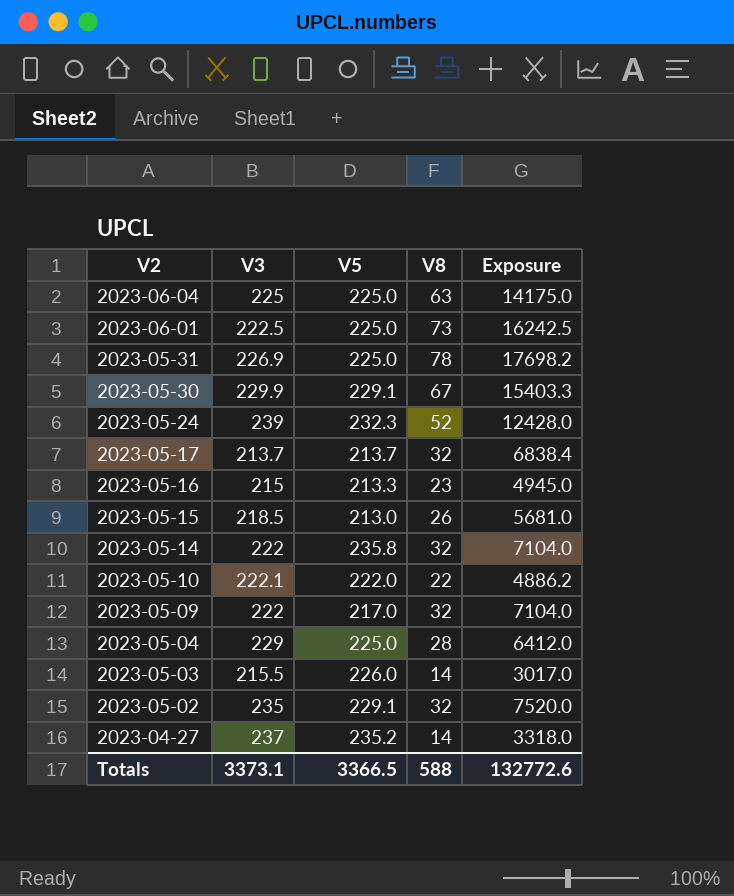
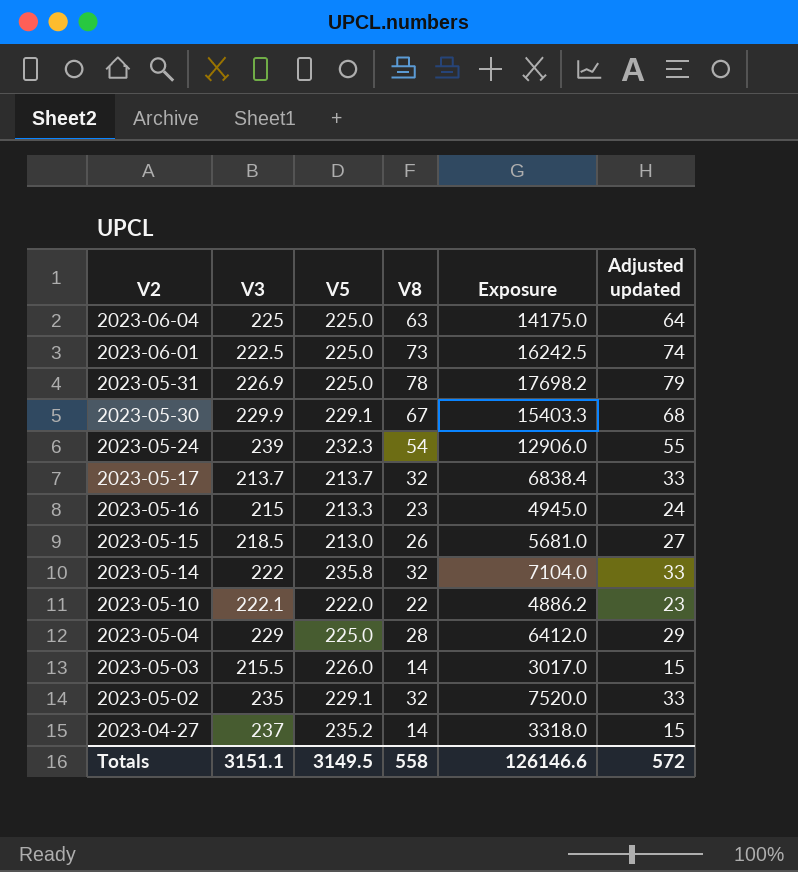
column Adjusted updated | formula: none -> [V8] + 1
row 2023-05-09: 222 | 217.0 | 32 | 7104.0 -> none
2023-05-24 | V8: 52 -> 54
2023-05-24 | Exposure: 12428.0 -> 12906.0
Totals | V3: 3373.1 -> 3151.1
Totals | V5: 3366.5 -> 3149.5
Totals | V8: 588 -> 558
Totals | Exposure: 132772.6 -> 126146.6

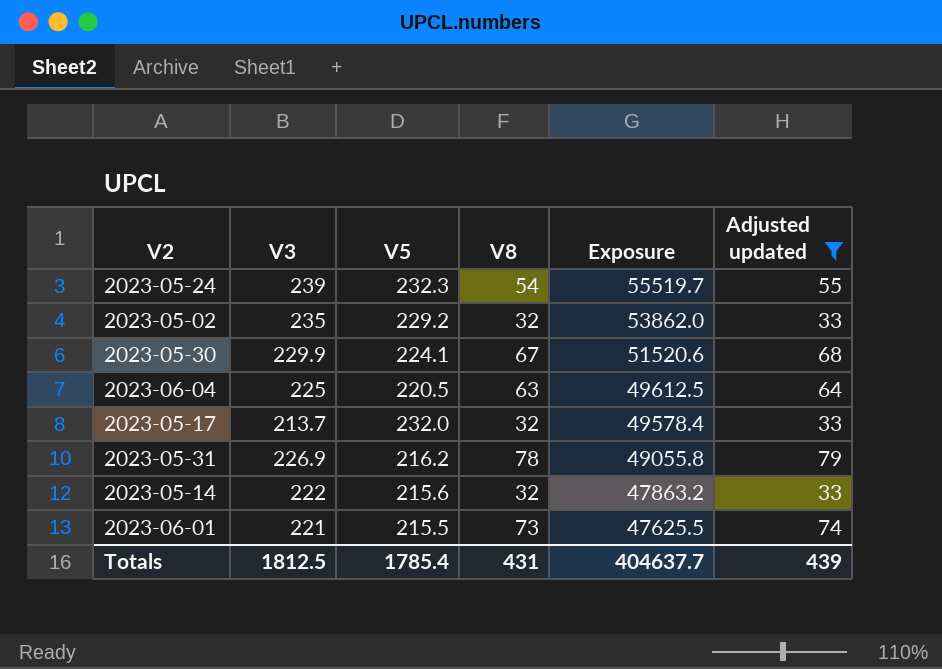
filter: none -> Adjusted updated >= 33
row order: V2 descending -> Exposure descending
column Exposure | formula: [V3] * [V8] -> [V3] * [V5]
2023-05-02 | V5: 229.1 -> 229.2
2023-05-30 | V5: 229.1 -> 224.1
2023-06-04 | V5: 225.0 -> 220.5
2023-05-17 | V5: 213.7 -> 232.0
2023-05-31 | V5: 225.0 -> 216.2
2023-05-14 | V5: 235.8 -> 215.6
2023-06-01 | V3: 222.5 -> 221
2023-06-01 | V5: 225.0 -> 215.5
Totals | V3: 3151.1 -> 1812.5
Totals | V5: 3149.5 -> 1785.4
Totals | V8: 558 -> 431
Totals | Exposure: 126146.6 -> 404637.7
Totals | Adjusted updated: 572 -> 439

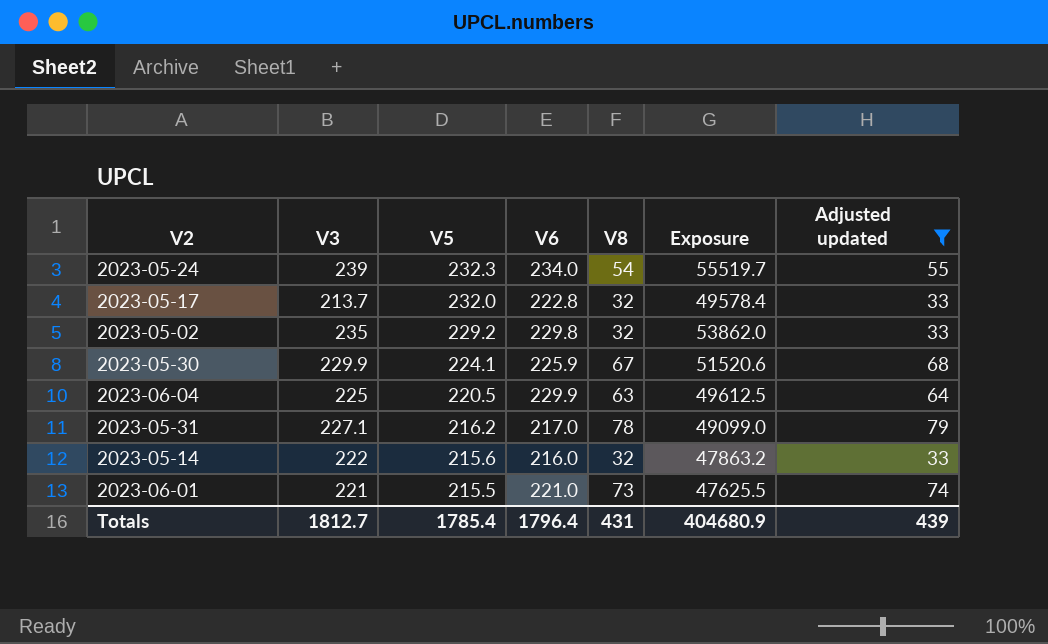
row order: Exposure descending -> V5 descending
column V6 | position: none -> 4
2023-05-31 | V3: 226.9 -> 227.1
2023-05-31 | Exposure: 49055.8 -> 49099.0
Totals | V3: 1812.5 -> 1812.7
Totals | Exposure: 404637.7 -> 404680.9

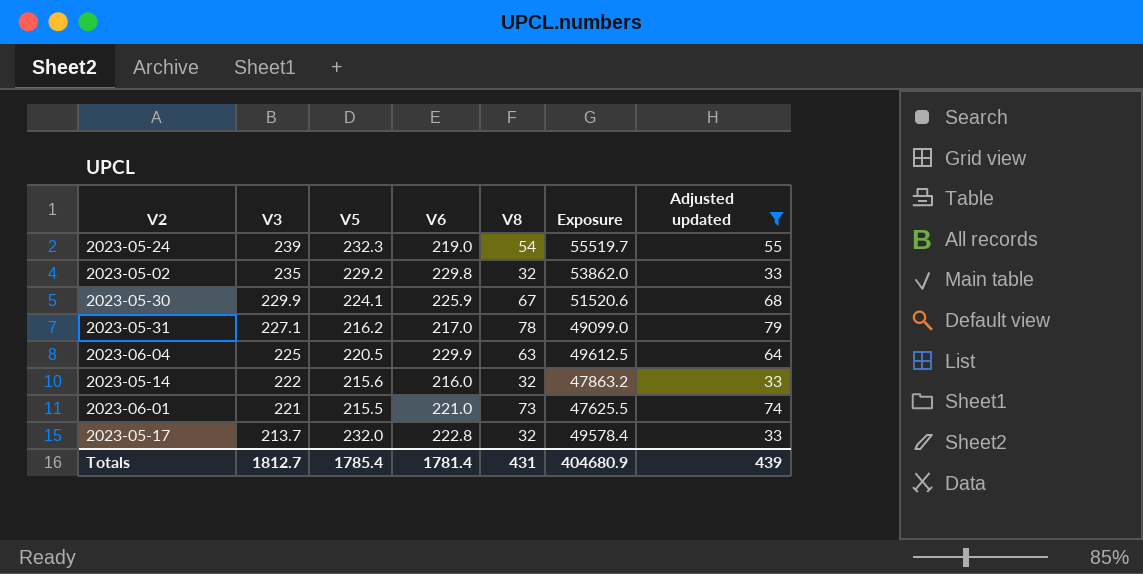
row order: V5 descending -> V3 descending
2023-05-24 | V6: 234.0 -> 219.0
Totals | V6: 1796.4 -> 1781.4

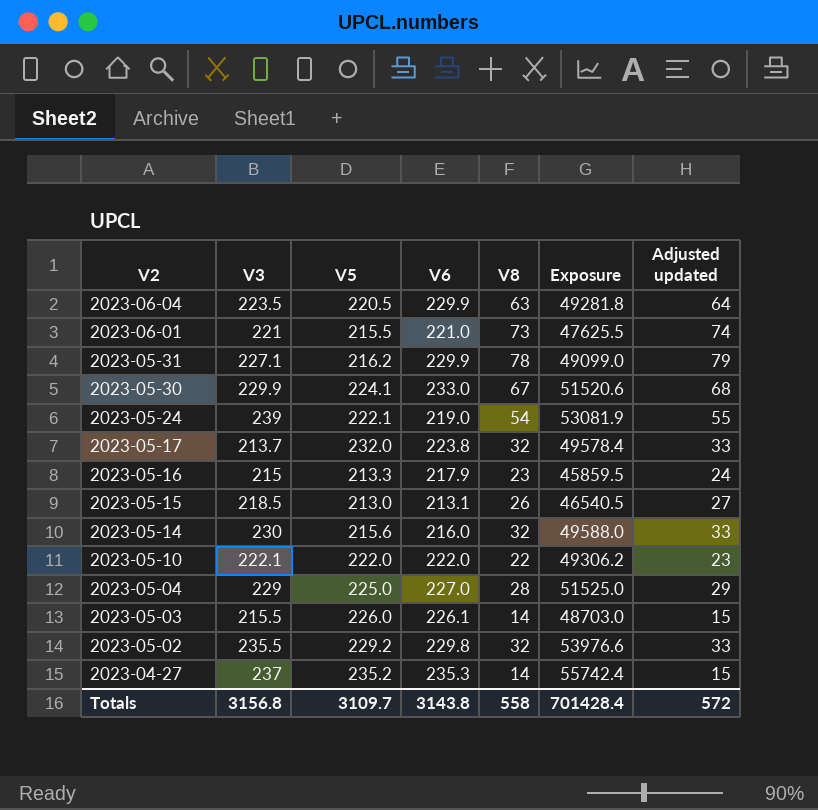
filter: Adjusted updated >= 33 -> none
row order: V3 descending -> V2 descending
2023-06-04 | V3: 225 -> 223.5
2023-06-04 | Exposure: 49612.5 -> 49281.8
2023-05-31 | V6: 217.0 -> 229.9
2023-05-30 | V6: 225.9 -> 233.0
2023-05-24 | V5: 232.3 -> 222.1
2023-05-24 | Exposure: 55519.7 -> 53081.9
2023-05-17 | V6: 222.8 -> 223.8
2023-05-14 | V3: 222 -> 230
2023-05-14 | Exposure: 47863.2 -> 49588.0
2023-05-02 | V3: 235 -> 235.5
2023-05-02 | Exposure: 53862.0 -> 53976.6
Totals | V3: 1812.7 -> 3156.8
Totals | V5: 1785.4 -> 3109.7
Totals | V6: 1781.4 -> 3143.8
Totals | V8: 431 -> 558
Totals | Exposure: 404680.9 -> 701428.4
Totals | Adjusted updated: 439 -> 572

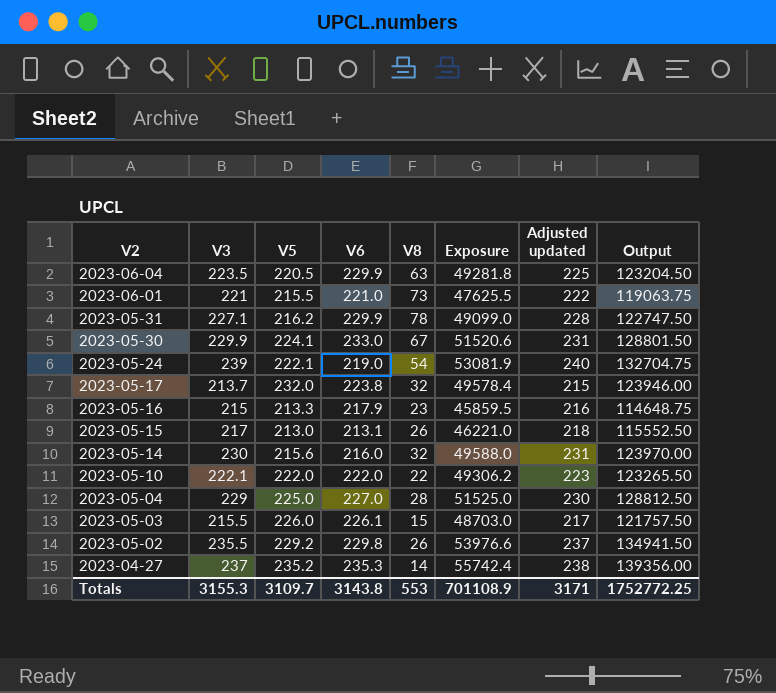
column Adjusted updated | formula: [V8] + 1 -> [V3] + 1
column Output | formula: none -> [Exposure] * 2.5
2023-05-15 | V3: 218.5 -> 217
2023-05-15 | Exposure: 46540.5 -> 46221.0
2023-05-03 | V8: 14 -> 15
2023-05-02 | V8: 32 -> 26
Totals | V3: 3156.8 -> 3155.3
Totals | V8: 558 -> 553
Totals | Exposure: 701428.4 -> 701108.9
Totals | Adjusted updated: 572 -> 3171

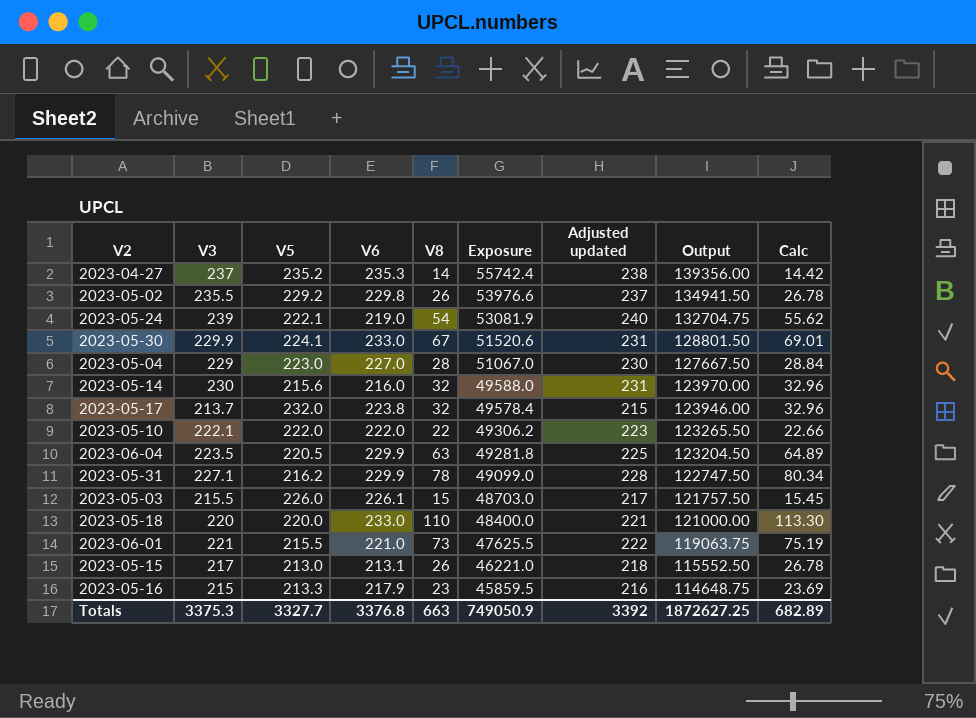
row order: V2 descending -> Exposure descending
column Calc | formula: none -> [V8] * 1.03
2023-05-04 | V5: 225.0 -> 223.0
2023-05-04 | Exposure: 51525.0 -> 51067.0
2023-05-04 | Output: 128812.50 -> 127667.50
row 2023-05-18: none -> 220 | 220.0 | 233.0 | 110 | 48400.0 | 221 | 121000.00 | 113.30
Totals | V3: 3155.3 -> 3375.3
Totals | V5: 3109.7 -> 3327.7
Totals | V6: 3143.8 -> 3376.8
Totals | V8: 553 -> 663
Totals | Exposure: 701108.9 -> 749050.9
Totals | Adjusted updated: 3171 -> 3392
Totals | Output: 1752772.25 -> 1872627.25

